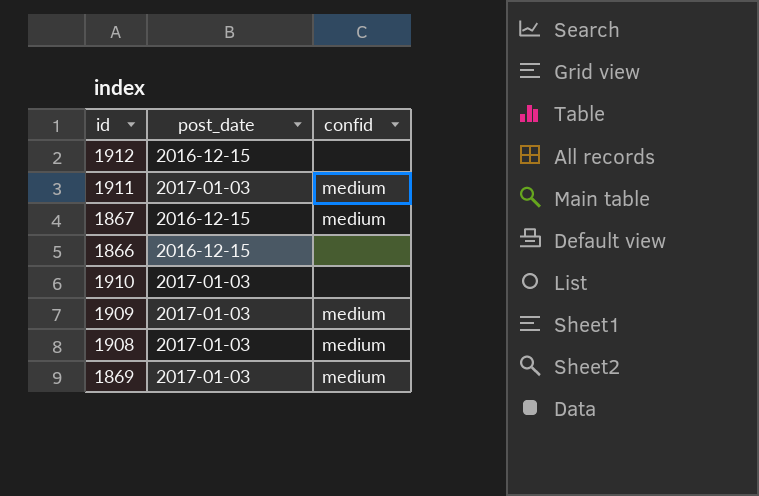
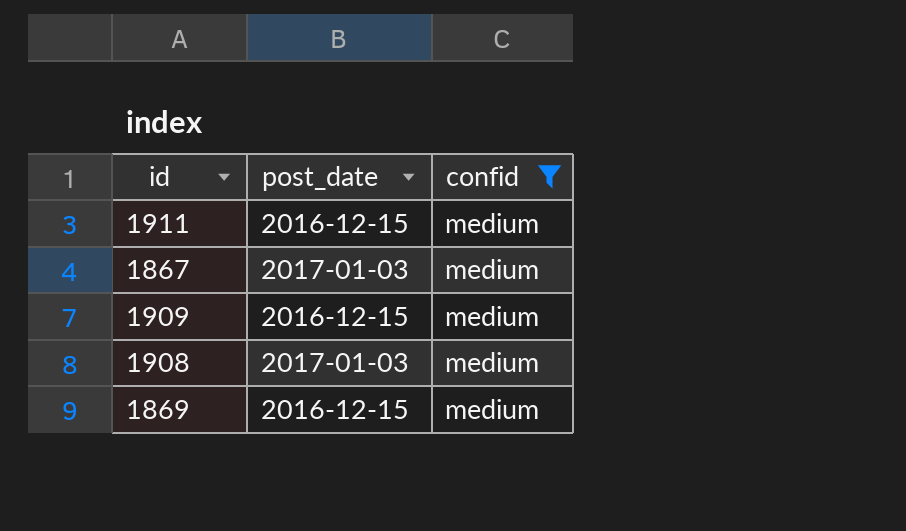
filter: none -> confid = medium
1911 | post_date: 2017-01-03 -> 2016-12-15
1867 | post_date: 2016-12-15 -> 2017-01-03
1909 | post_date: 2017-01-03 -> 2016-12-15
1869 | post_date: 2017-01-03 -> 2016-12-15

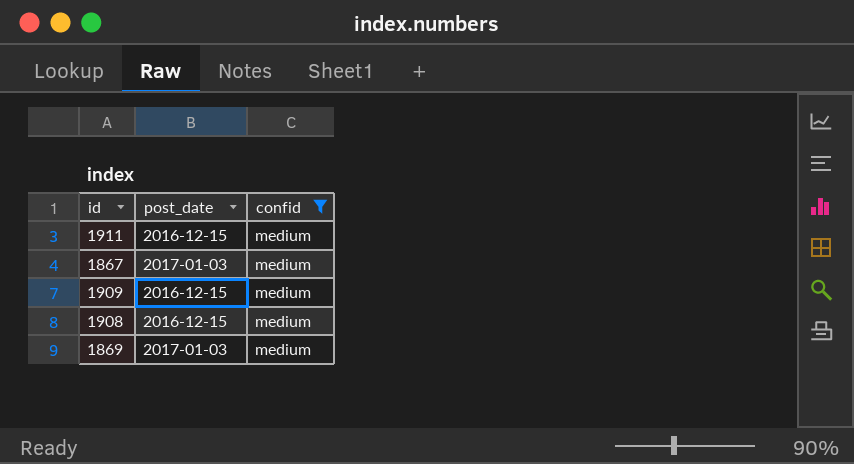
1908 | post_date: 2017-01-03 -> 2016-12-15
1869 | post_date: 2016-12-15 -> 2017-01-03

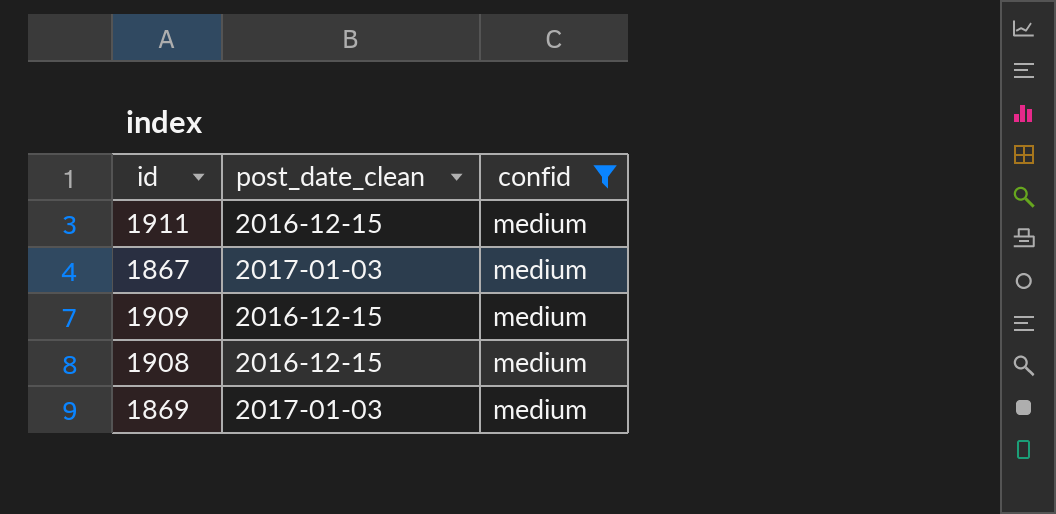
column name: post_date -> post_date_clean

